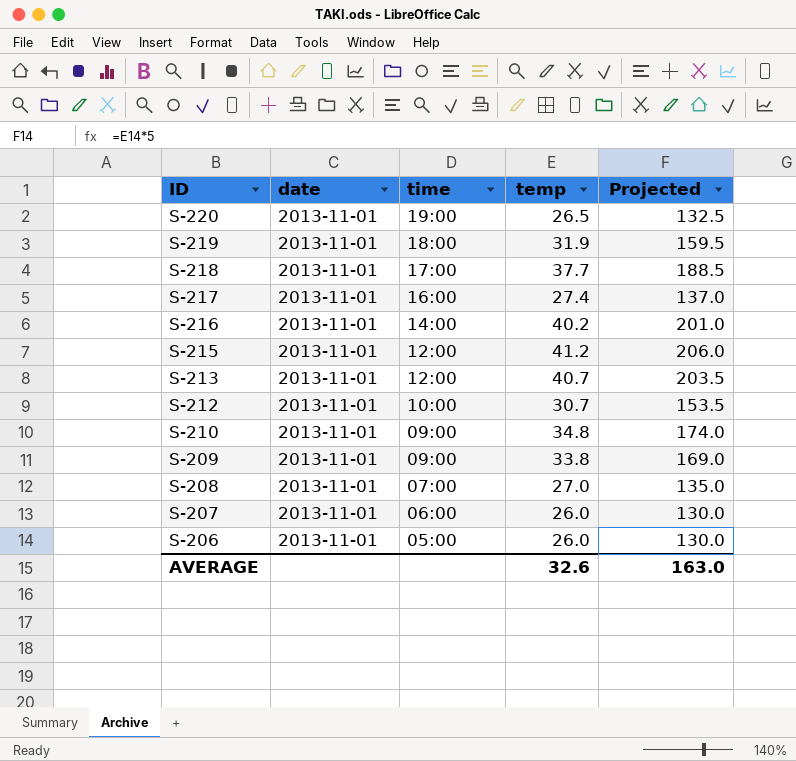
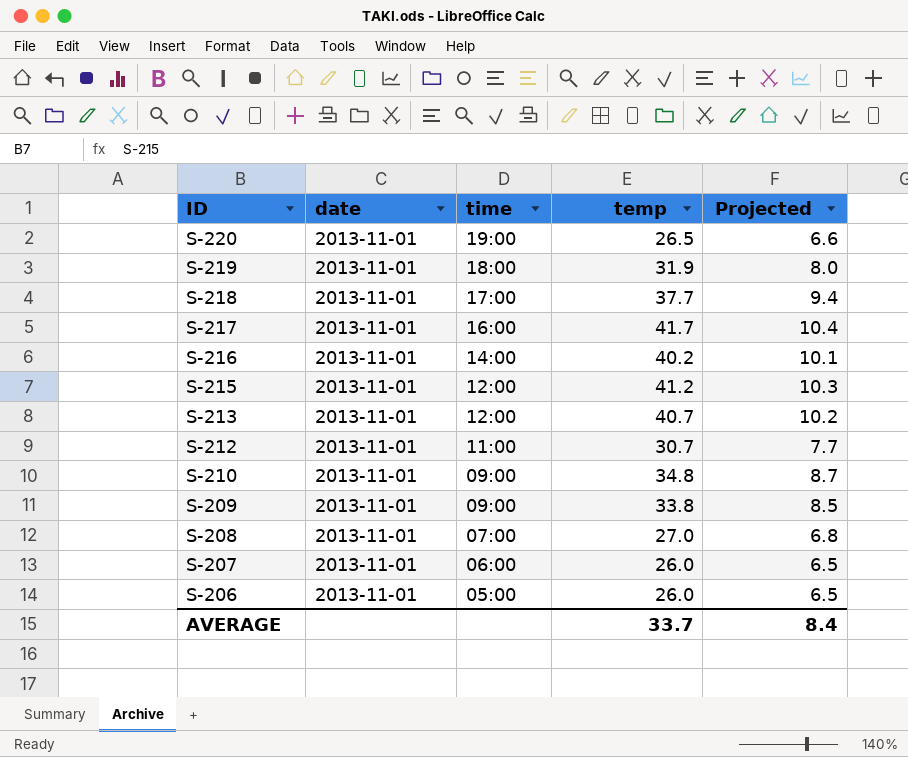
column Projected | formula: [temp] * 5 -> [temp] * 0.25
S-217 | temp: 27.4 -> 41.7
S-212 | time: 10:00 -> 11:00
AVERAGE | temp: 32.6 -> 33.7
AVERAGE | Projected: 163.0 -> 8.4

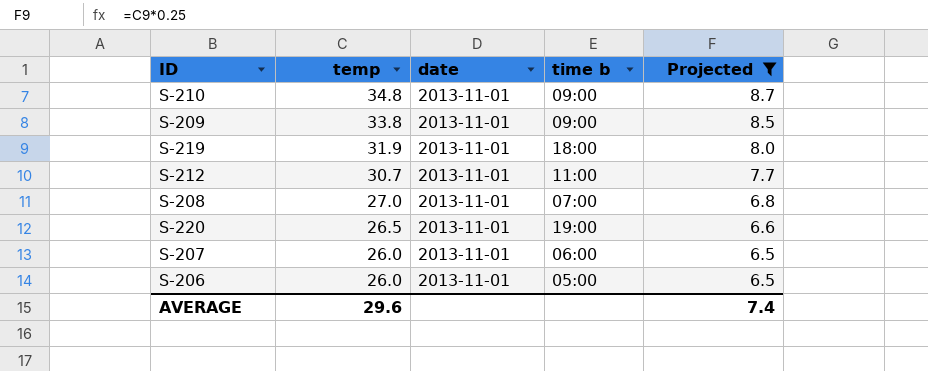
filter: none -> Projected <= 8.7
row order: ID descending -> temp descending
column temp | position: 4 -> 2
column name: time -> time b
AVERAGE | temp: 33.7 -> 29.6
AVERAGE | Projected: 8.4 -> 7.4

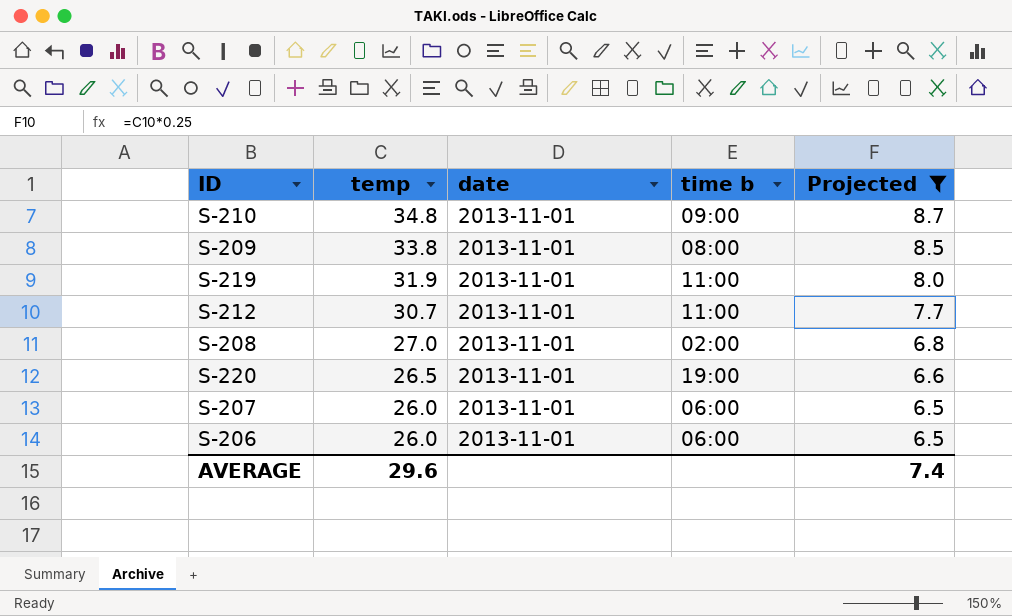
S-209 | time b: 09:00 -> 08:00
S-219 | time b: 18:00 -> 11:00
S-208 | time b: 07:00 -> 02:00
S-206 | time b: 05:00 -> 06:00

